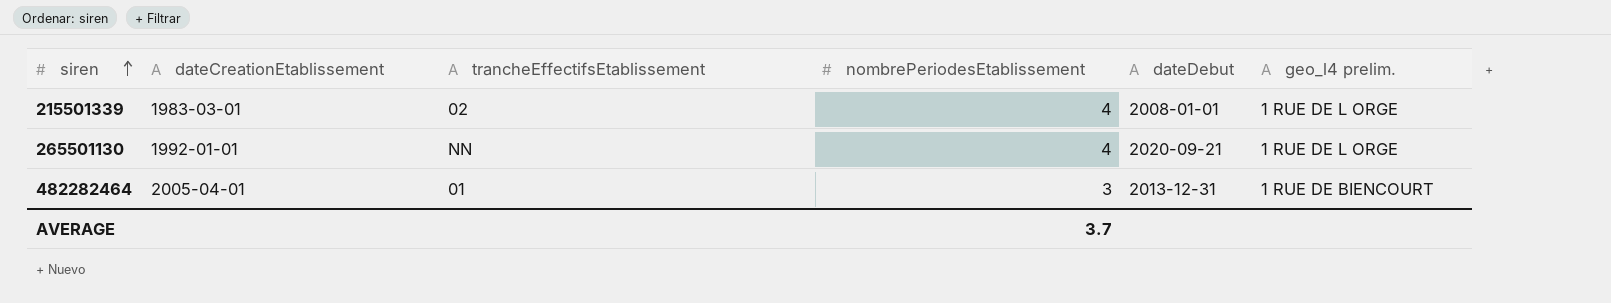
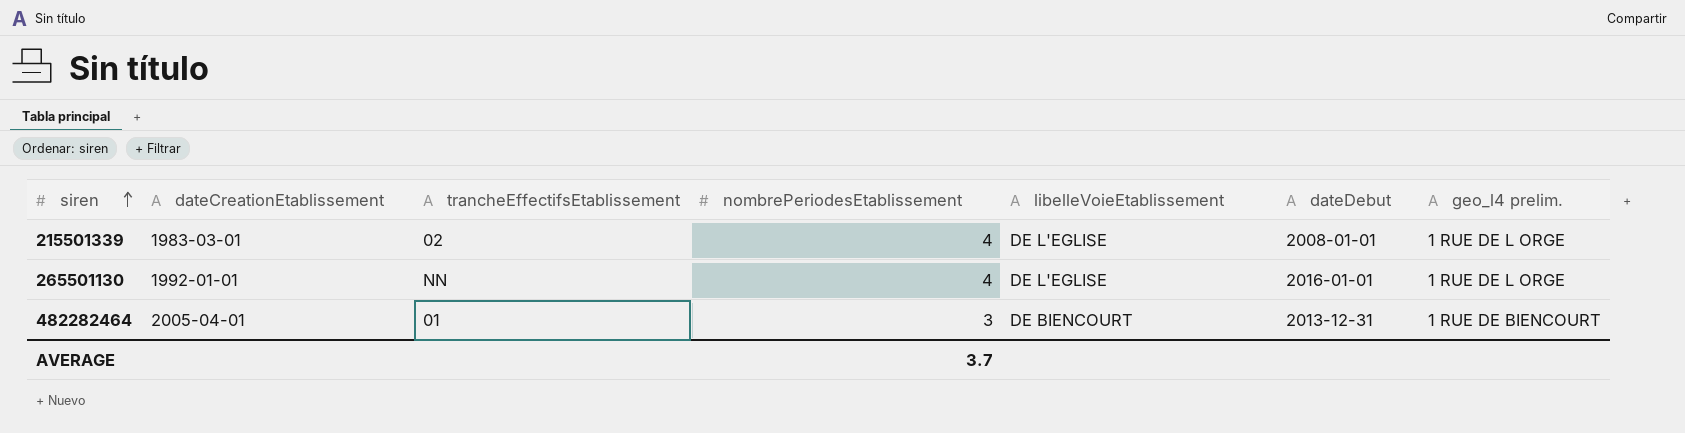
column libelleVoieEtablissement | position: none -> 5
265501130 | dateDebut: 2020-09-21 -> 2016-01-01

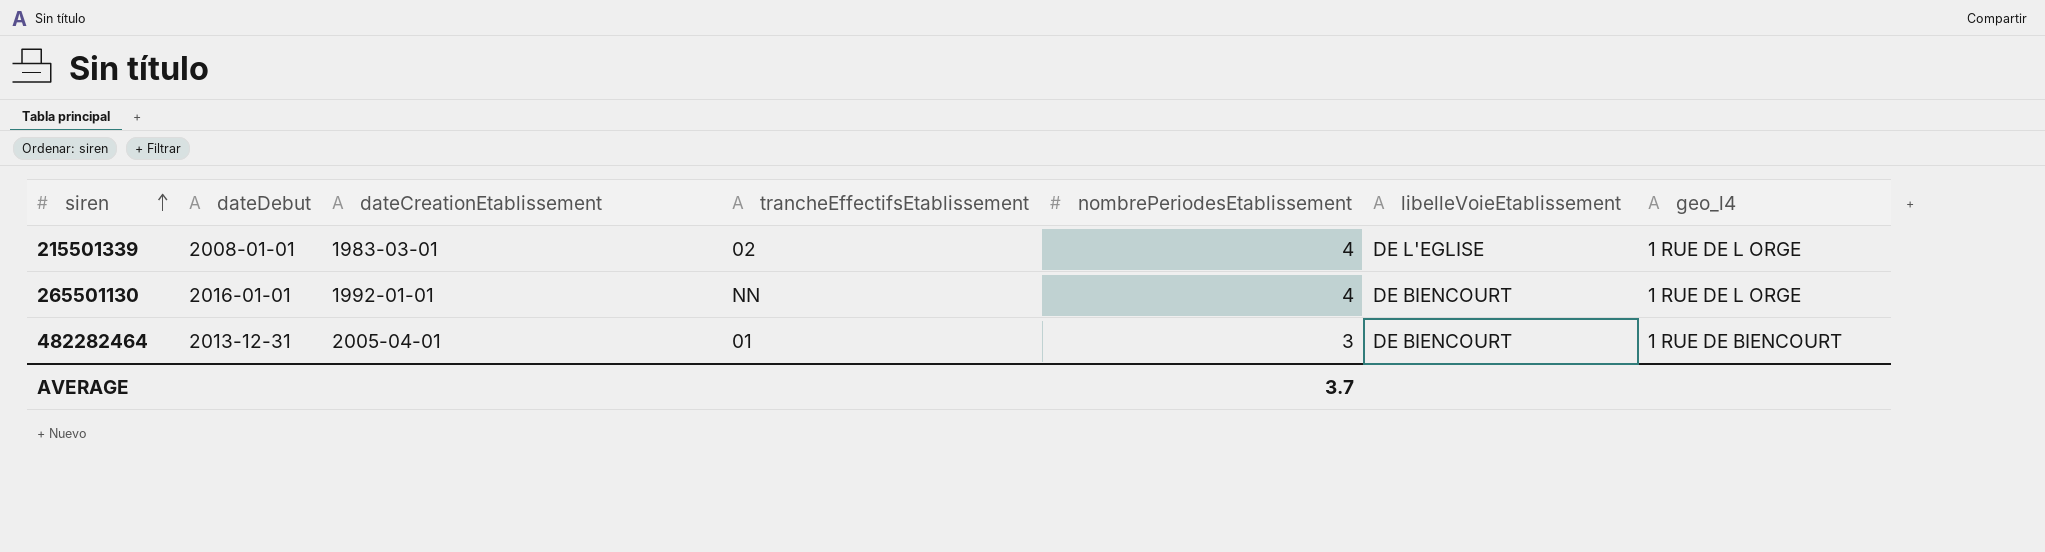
column dateDebut | position: 6 -> 2
column name: geo_l4 prelim. -> geo_l4
265501130 | libelleVoieEtablissement: DE L'EGLISE -> DE BIENCOURT

